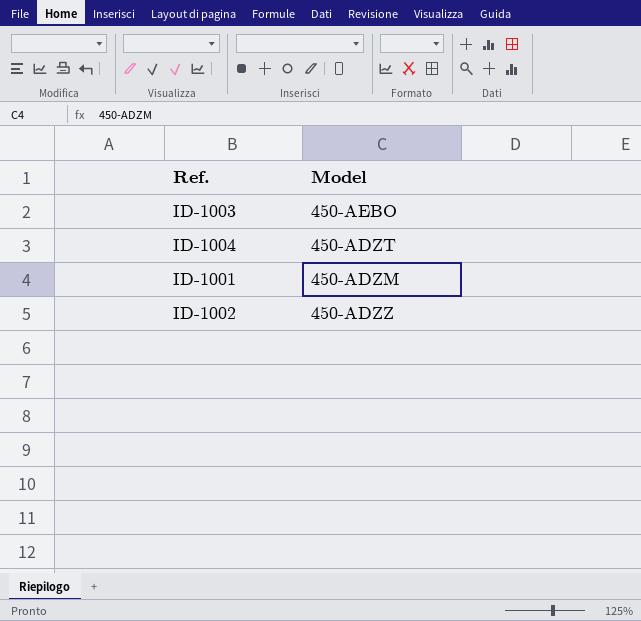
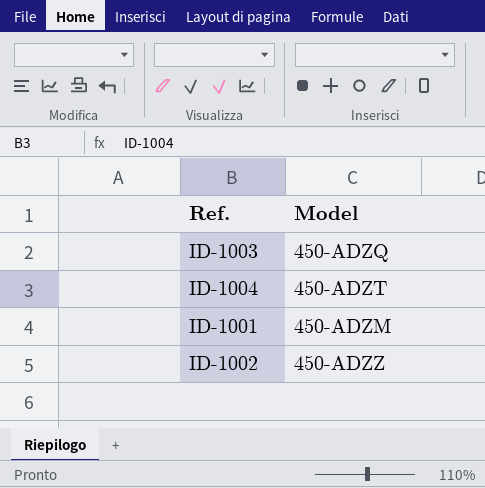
ID-1003 | Model: 450-AEBO -> 450-ADZQ

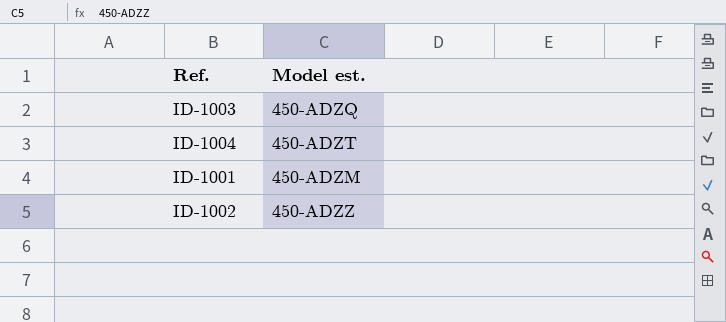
column name: Model -> Model est.

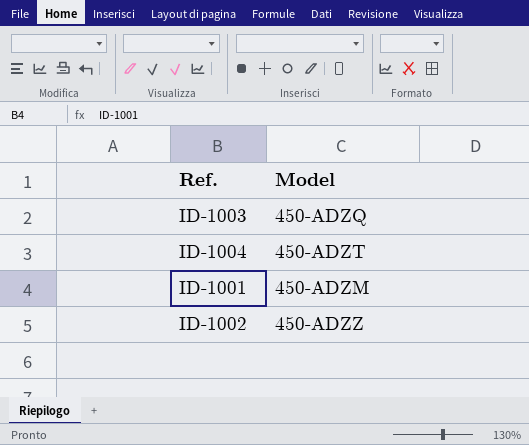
column name: Model est. -> Model

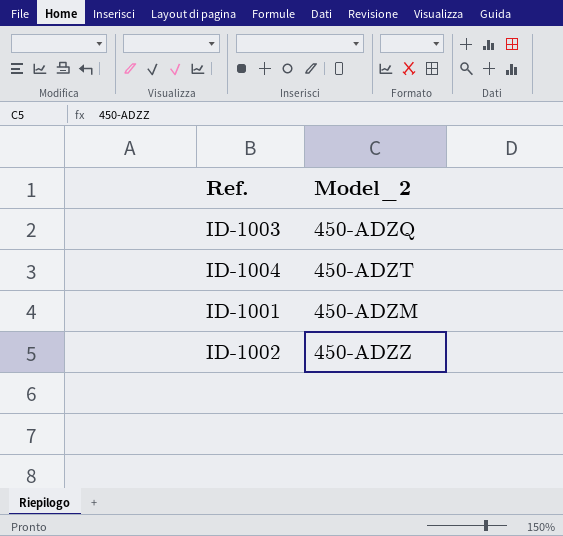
column name: Model -> Model_2

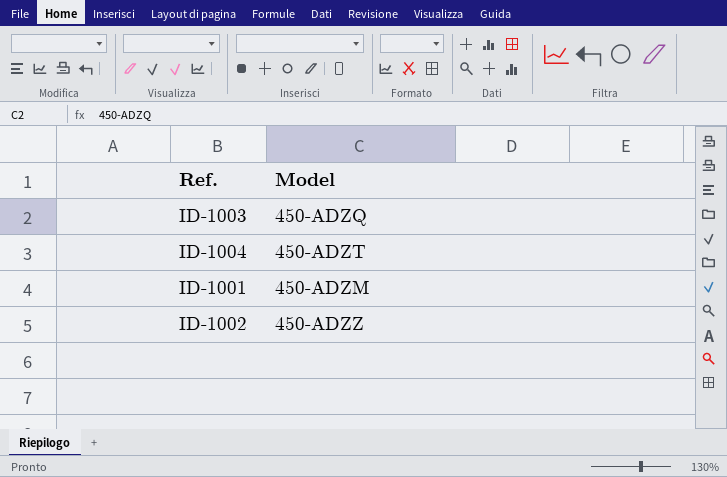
column name: Model_2 -> Model

